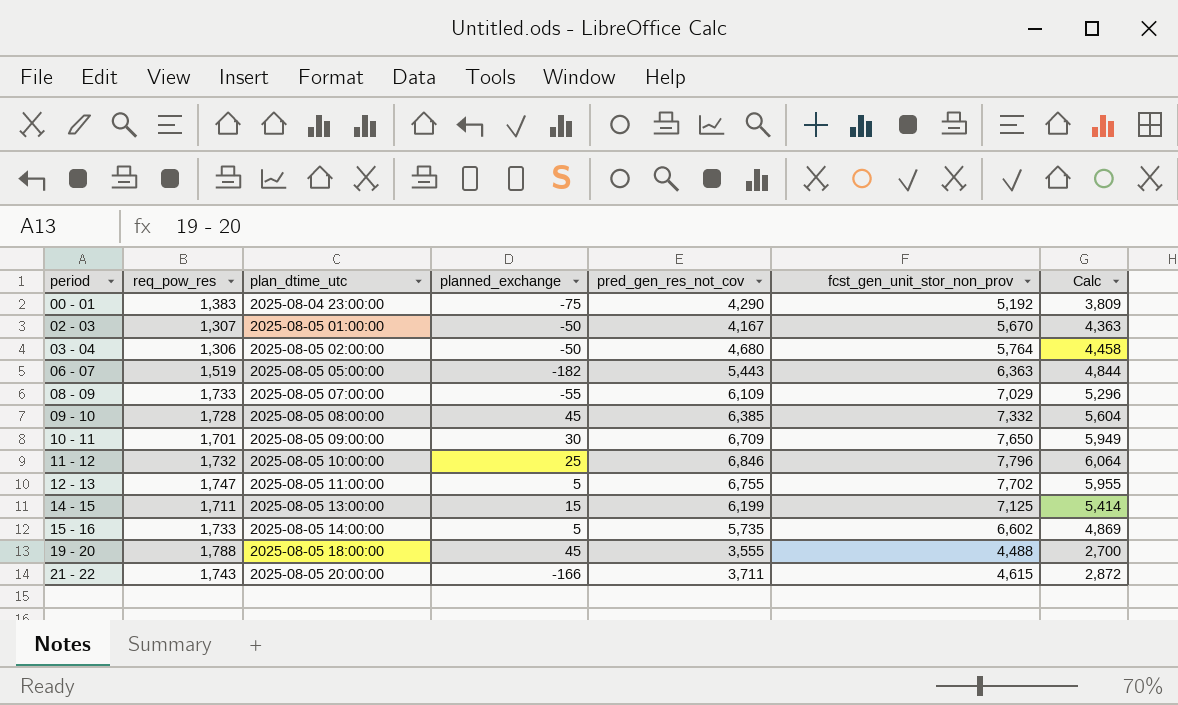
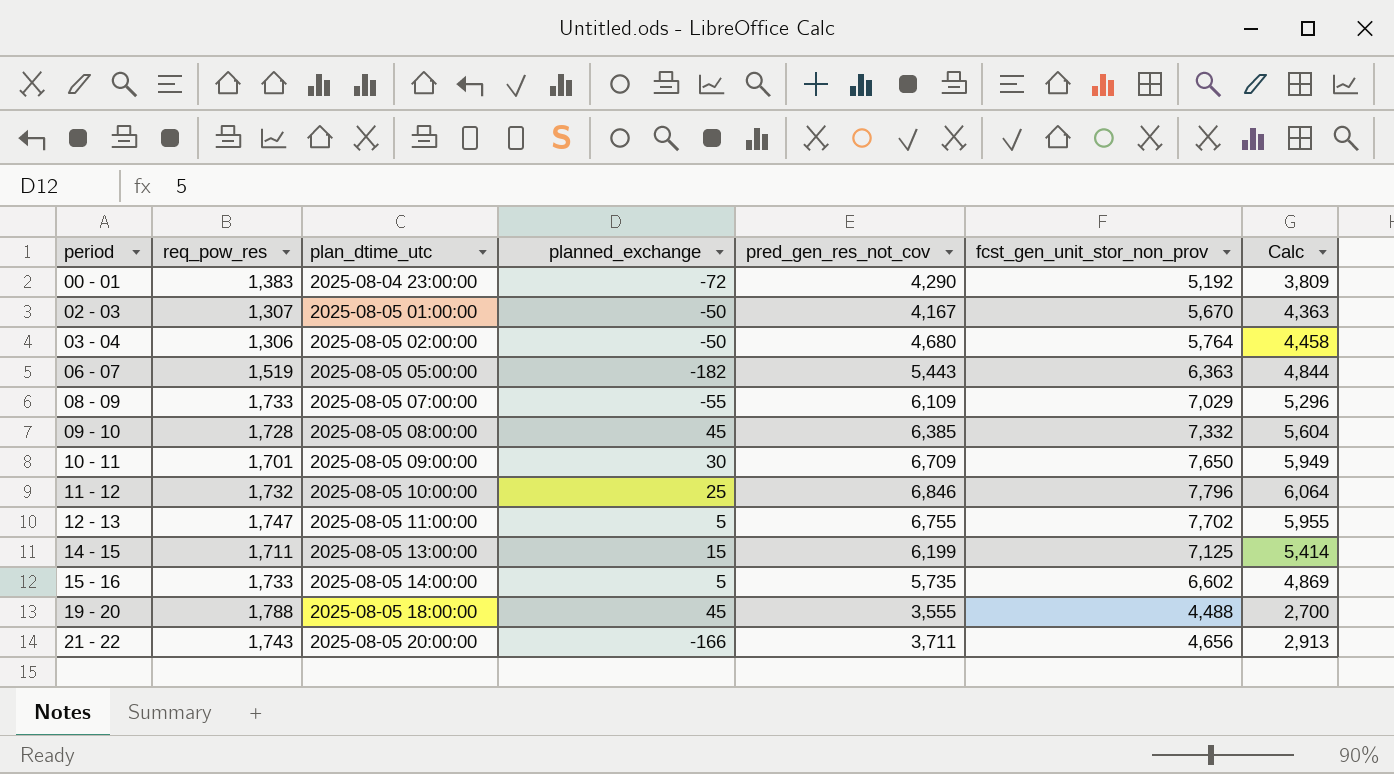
00 - 01 | planned_exchange: -75 -> -72
21 - 22 | fcst_gen_unit_stor_non_prov: 4,615 -> 4,656
21 - 22 | Calc: 2,872 -> 2,913

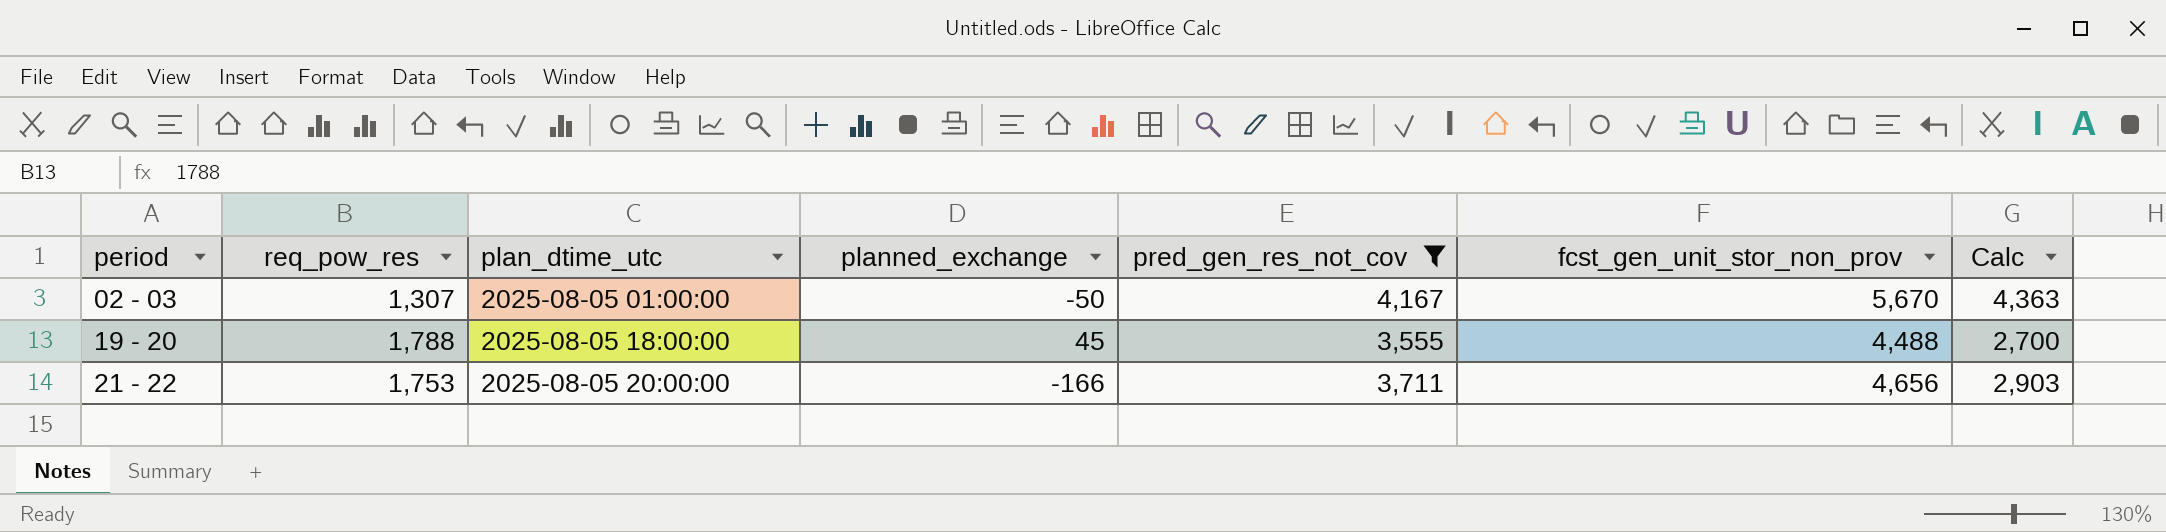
filter: none -> pred_gen_res_not_cov <= 4,167
21 - 22 | req_pow_res: 1,743 -> 1,753
21 - 22 | Calc: 2,913 -> 2,903

